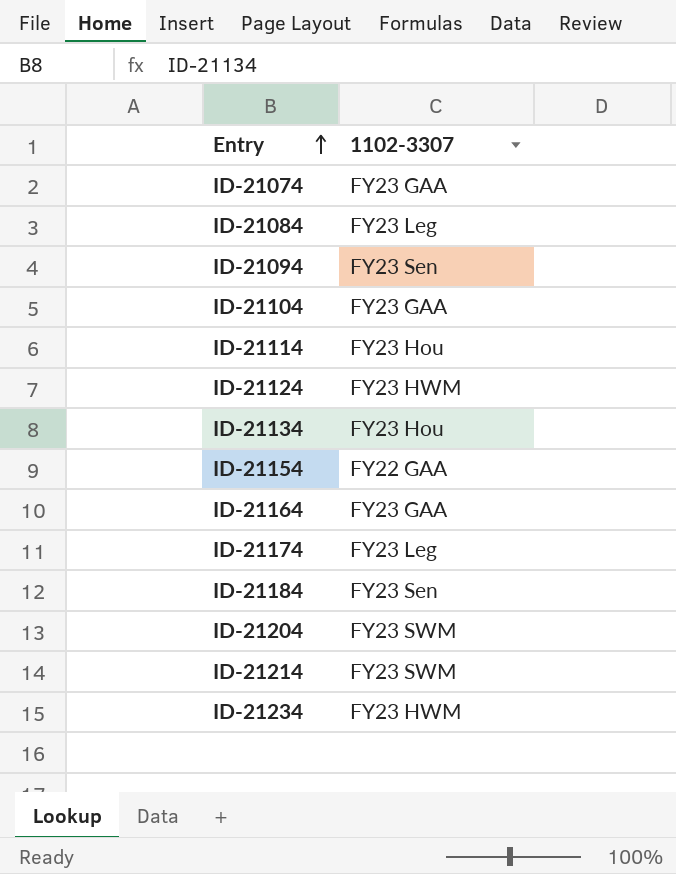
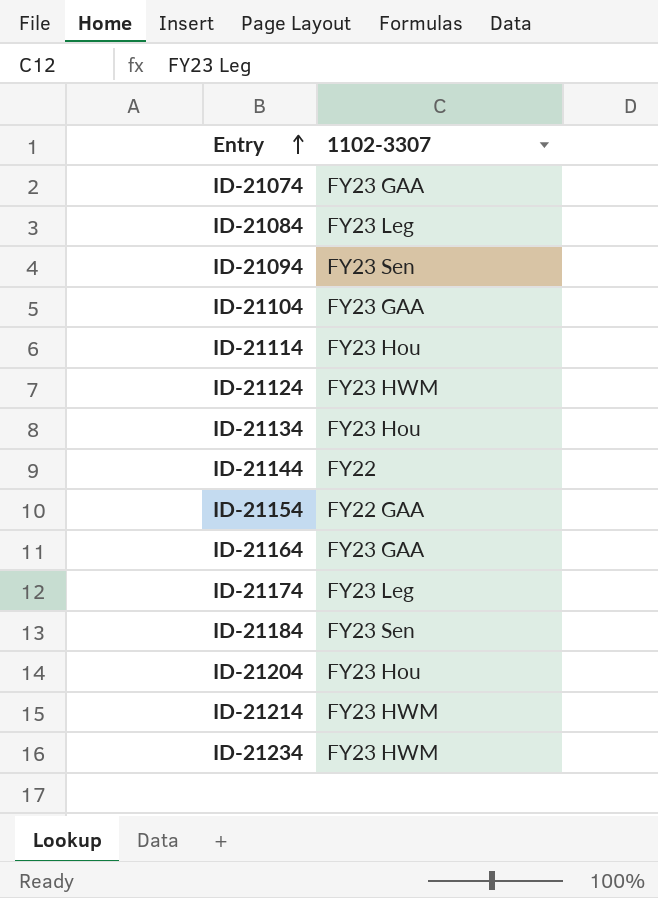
row ID-21144: none -> FY22
ID-21204 | 1102-3307: FY23 SWM -> FY23 Hou
ID-21214 | 1102-3307: FY23 SWM -> FY23 HWM

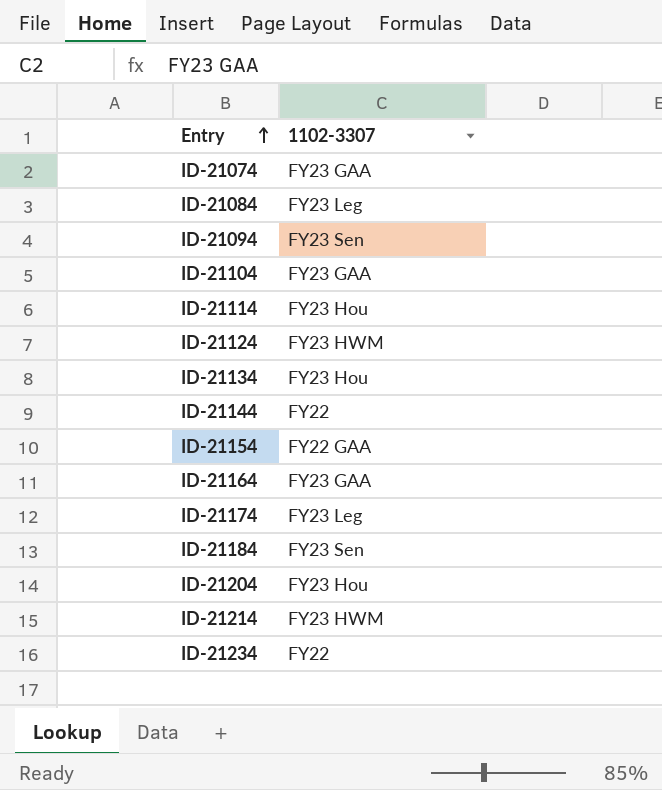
ID-21234 | 1102-3307: FY23 HWM -> FY22

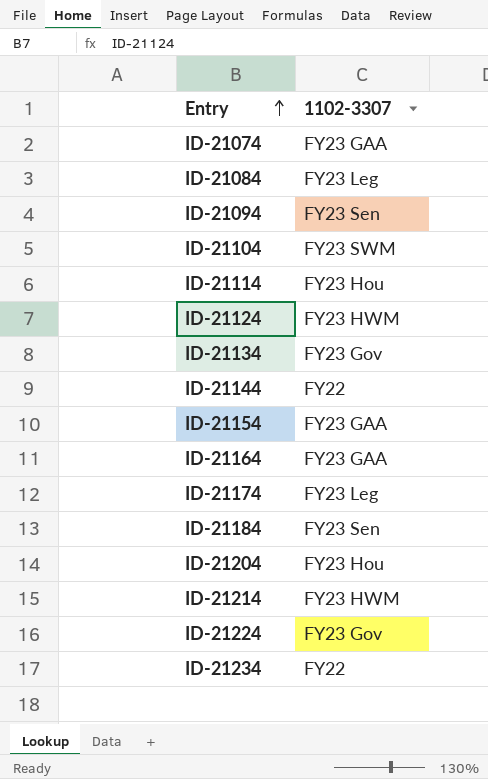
ID-21104 | 1102-3307: FY23 GAA -> FY23 SWM
ID-21134 | 1102-3307: FY23 Hou -> FY23 Gov
ID-21154 | 1102-3307: FY22 GAA -> FY23 GAA
row ID-21224: none -> FY23 Gov

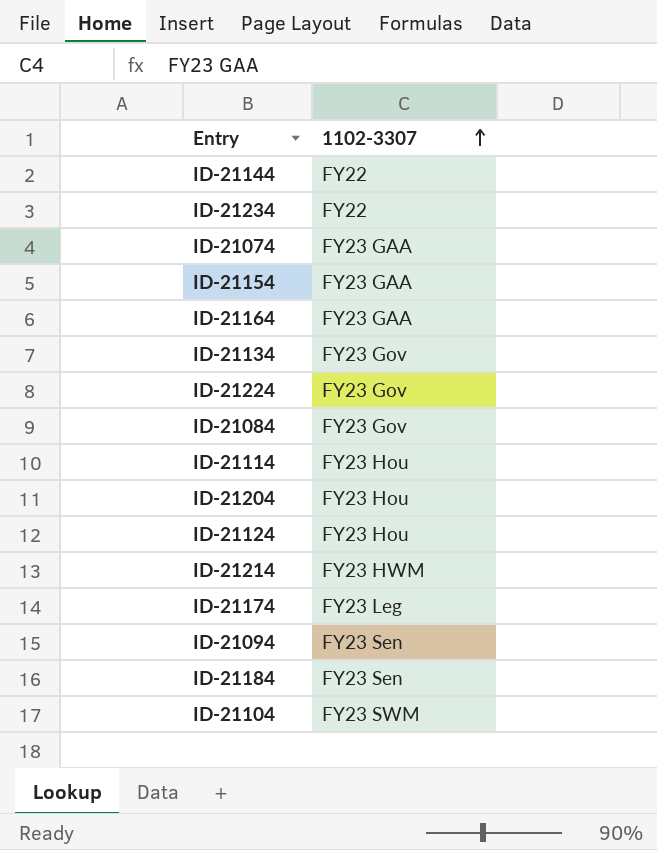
row order: Entry ascending -> 1102-3307 ascending
ID-21084 | 1102-3307: FY23 Leg -> FY23 Gov
ID-21124 | 1102-3307: FY23 HWM -> FY23 Hou

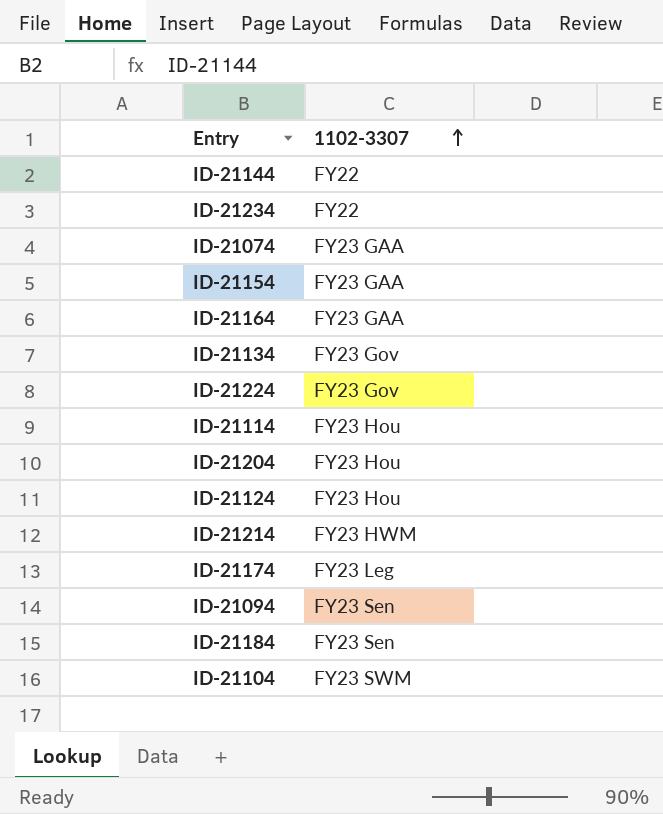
row ID-21084: FY23 Gov -> none

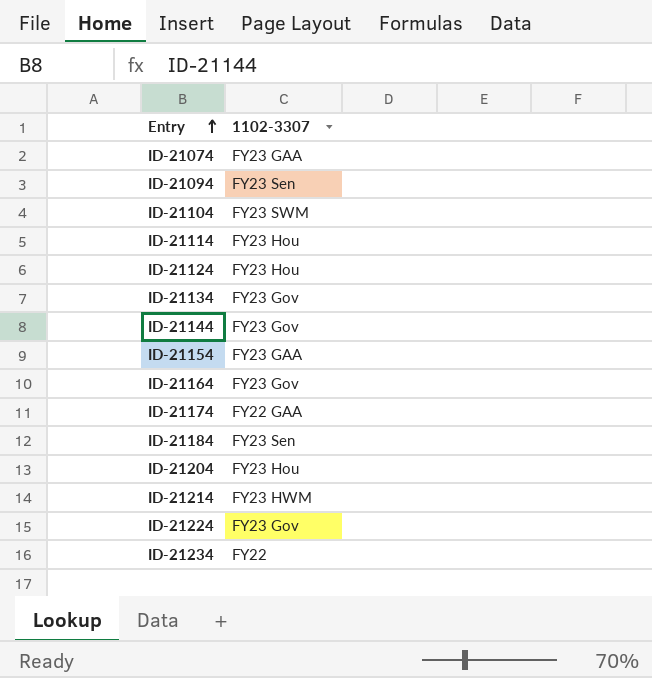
row order: 1102-3307 ascending -> Entry ascending
ID-21144 | 1102-3307: FY22 -> FY23 Gov
ID-21164 | 1102-3307: FY23 GAA -> FY23 Gov
ID-21174 | 1102-3307: FY23 Leg -> FY22 GAA

